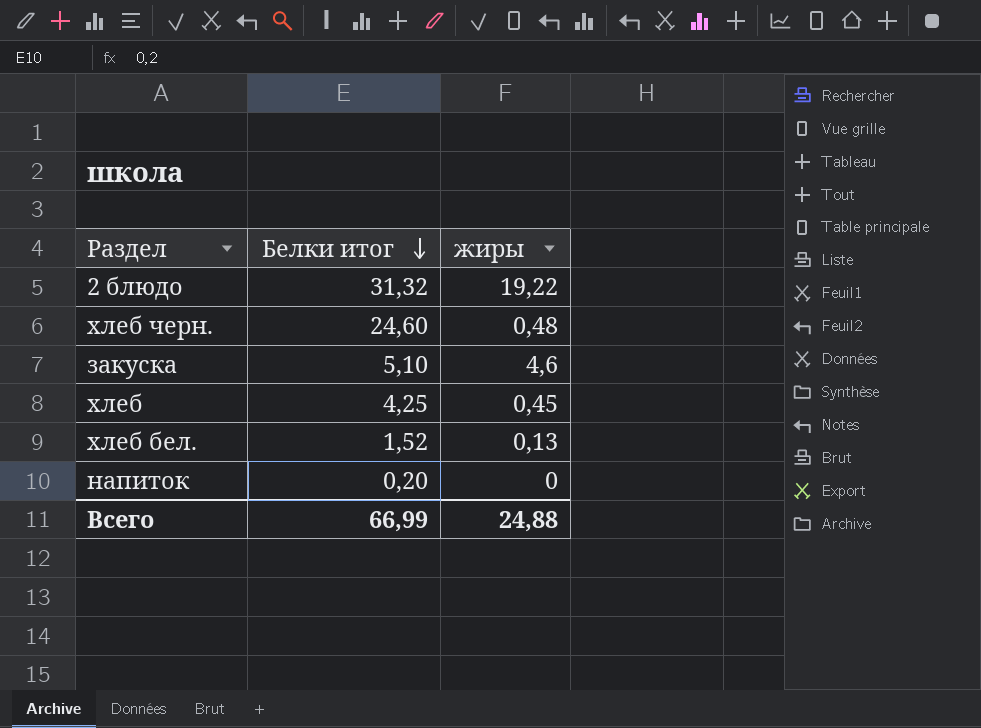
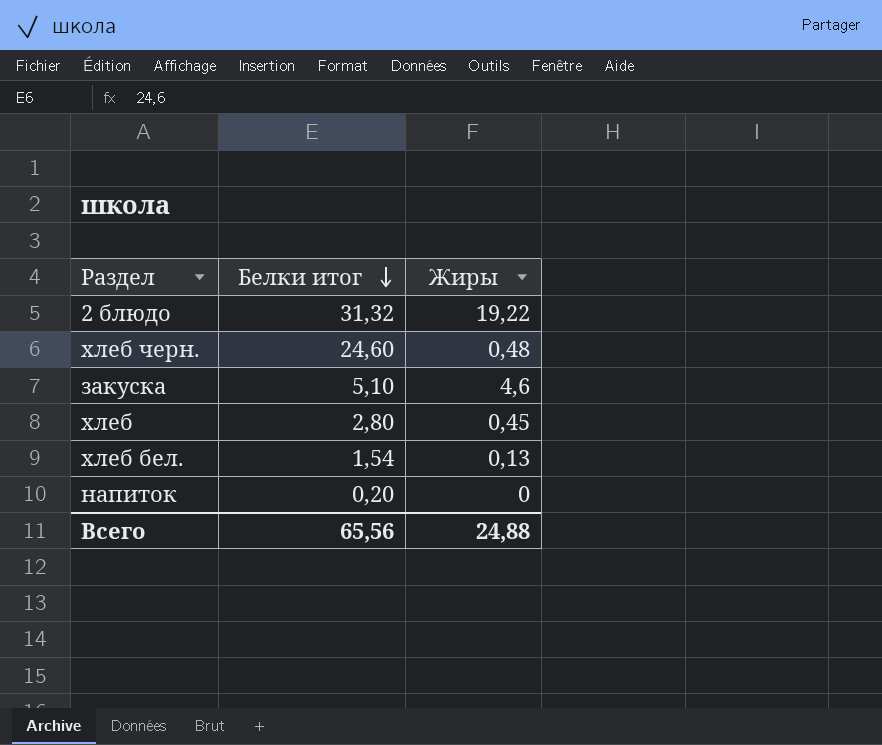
column name: жиры -> Жиры
хлеб | Белки итог: 4,25 -> 2,80
хлеб бел. | Белки итог: 1,52 -> 1,54
Всего | Белки итог: 66,99 -> 65,56

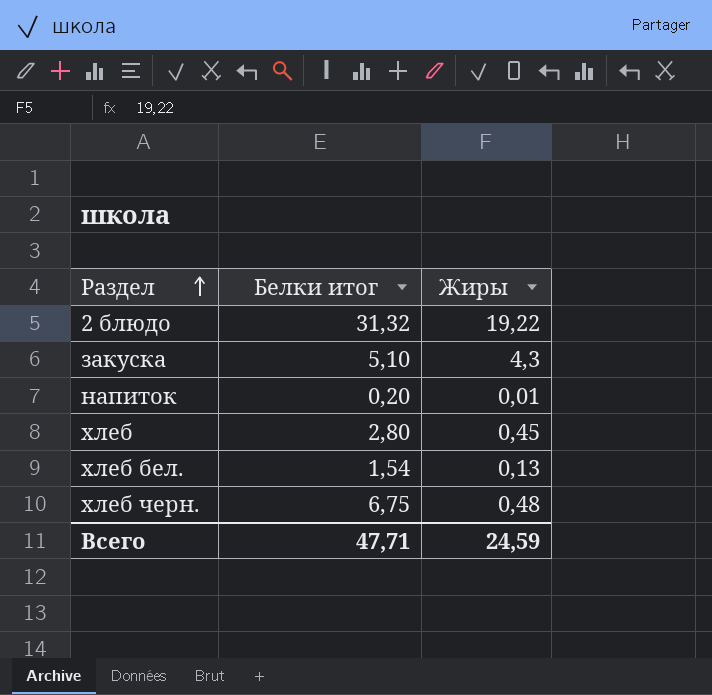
row order: Белки итог descending -> Раздел ascending
закуска | Жиры: 4,6 -> 4,3
напиток | Жиры: 0 -> 0,01
хлеб черн. | Белки итог: 24,60 -> 6,75
Всего | Белки итог: 65,56 -> 47,71
Всего | Жиры: 24,88 -> 24,59

